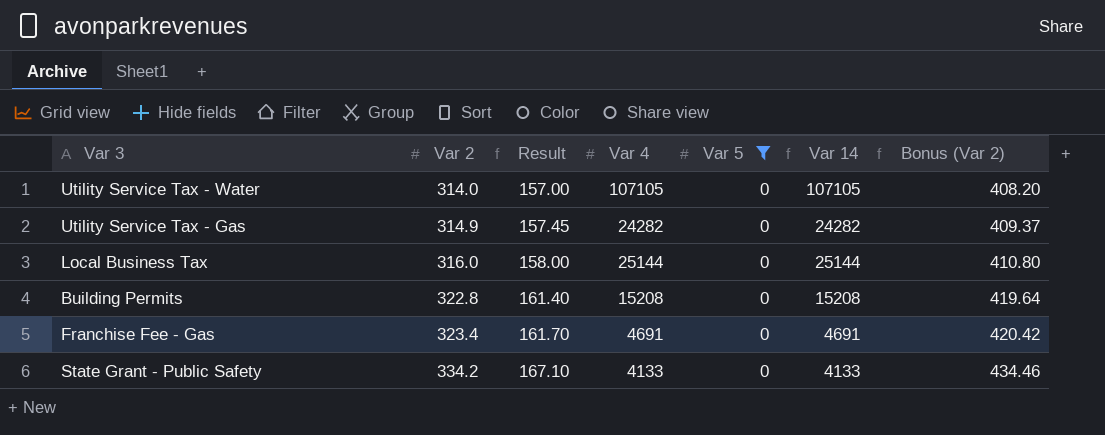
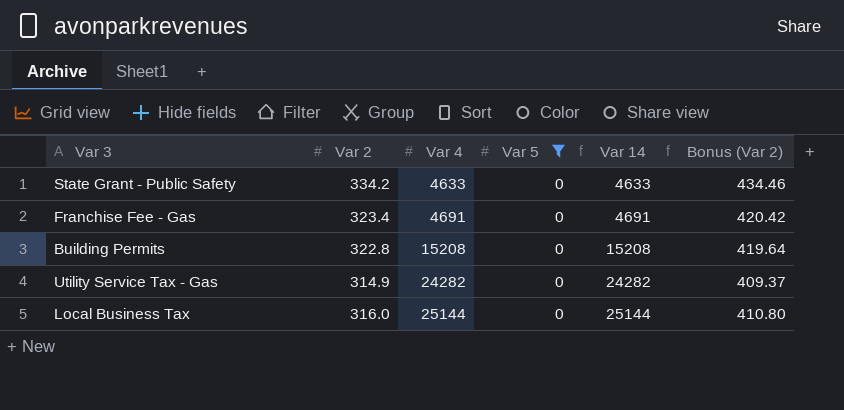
row order: Var 2 ascending -> Var 4 ascending
column Result | formula: [Var 2] * 0.5 -> none
row Utility Service Tax - Water: 314.0 | 157.00 | 107105 | 0 | 107105 | 408.20 -> none
State Grant - Public Safety | Var 4: 4133 -> 4633
State Grant - Public Safety | Var 14: 4133 -> 4633

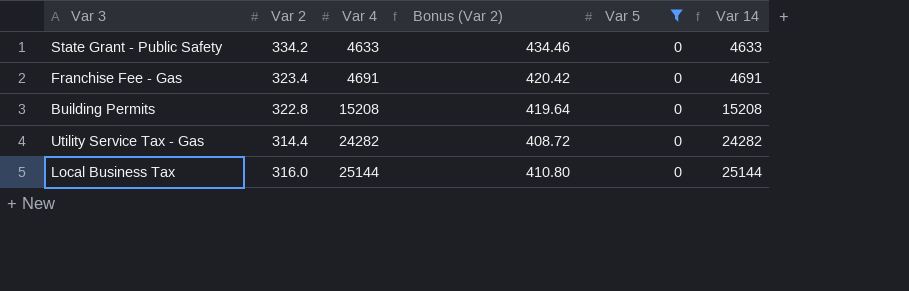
column Bonus (Var 2) | position: 6 -> 4
Utility Service Tax - Gas | Var 2: 314.9 -> 314.4
Utility Service Tax - Gas | Bonus (Var 2): 409.37 -> 408.72

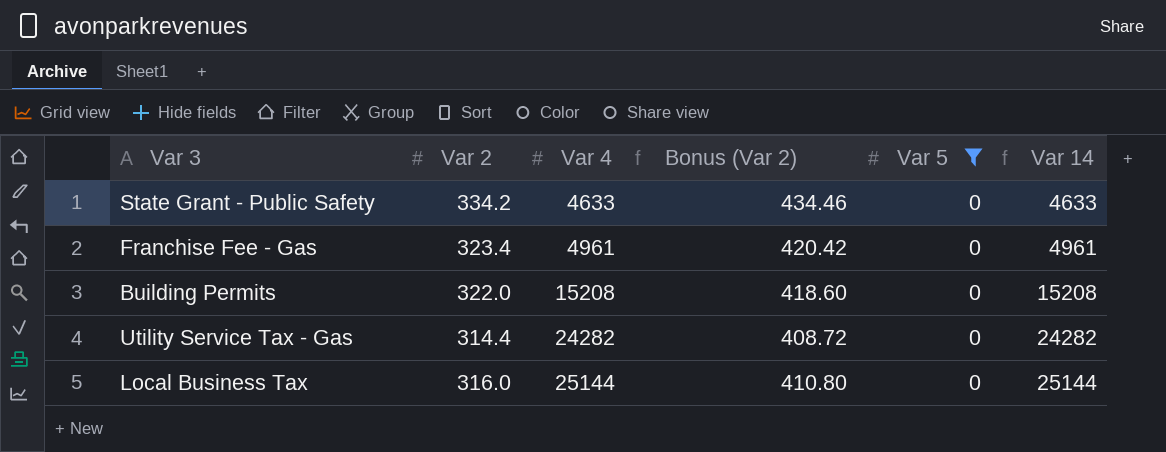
Franchise Fee - Gas | Var 4: 4691 -> 4961
Franchise Fee - Gas | Var 14: 4691 -> 4961
Building Permits | Var 2: 322.8 -> 322.0
Building Permits | Bonus (Var 2): 419.64 -> 418.60

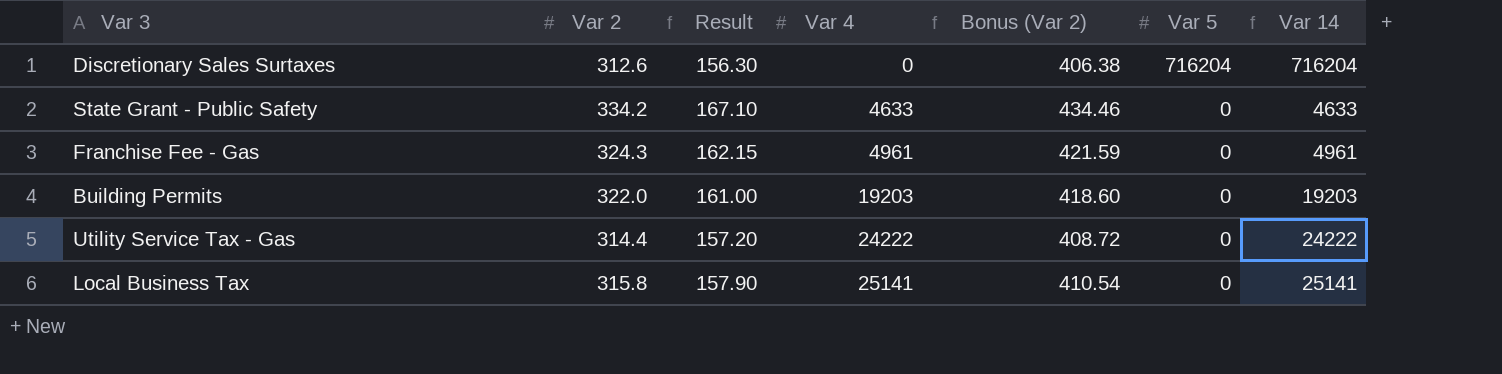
filter: Var 5 = 0 -> none
column Result | formula: none -> [Var 2] * 0.5
Franchise Fee - Gas | Var 2: 323.4 -> 324.3
Franchise Fee - Gas | Bonus (Var 2): 420.42 -> 421.59
Building Permits | Var 4: 15208 -> 19203
Building Permits | Var 14: 15208 -> 19203
Utility Service Tax - Gas | Var 4: 24282 -> 24222
Utility Service Tax - Gas | Var 14: 24282 -> 24222
Local Business Tax | Var 2: 316.0 -> 315.8
Local Business Tax | Var 4: 25144 -> 25141
Local Business Tax | Bonus (Var 2): 410.80 -> 410.54
Local Business Tax | Var 14: 25144 -> 25141

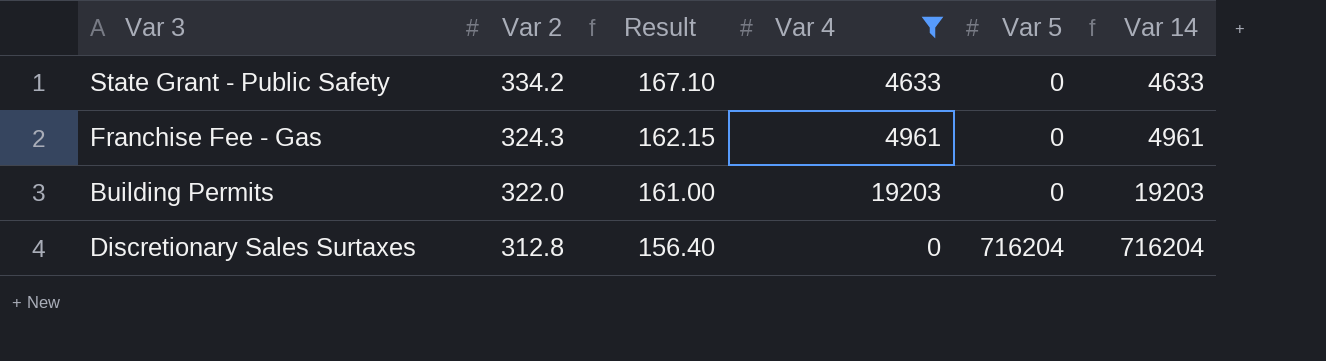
filter: none -> Var 4 <= 19203
row order: Var 4 ascending -> Var 2 descending
column Bonus (Var 2) | formula: [Var 2] * 1.3 -> none
Discretionary Sales Surtaxes | Var 2: 312.6 -> 312.8
Discretionary Sales Surtaxes | Result: 156.30 -> 156.40

